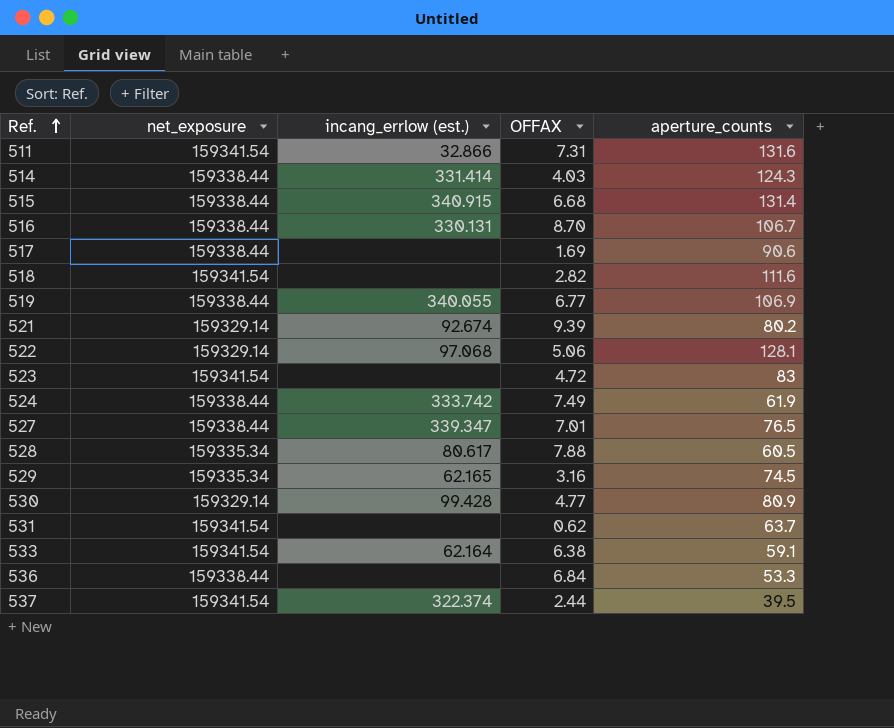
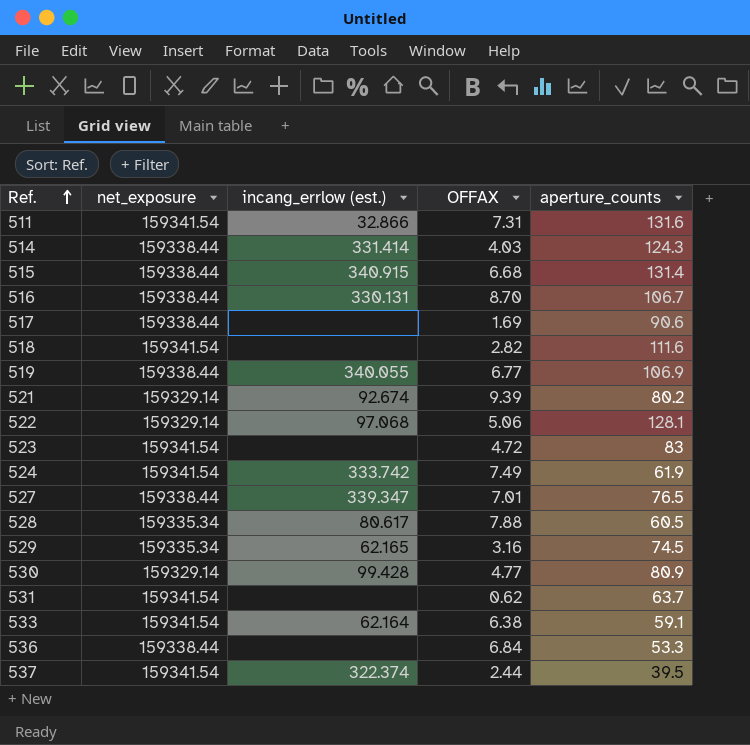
524 | net_exposure: 159338.44 -> 159341.54

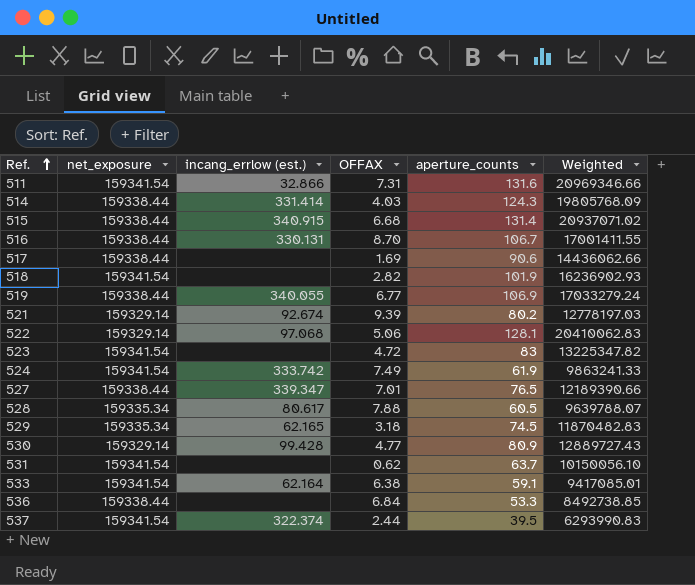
column Weighted | formula: none -> [net_exposure] * [aperture_counts]
518 | aperture_counts: 111.6 -> 101.9
529 | OFFAX: 3.16 -> 3.18

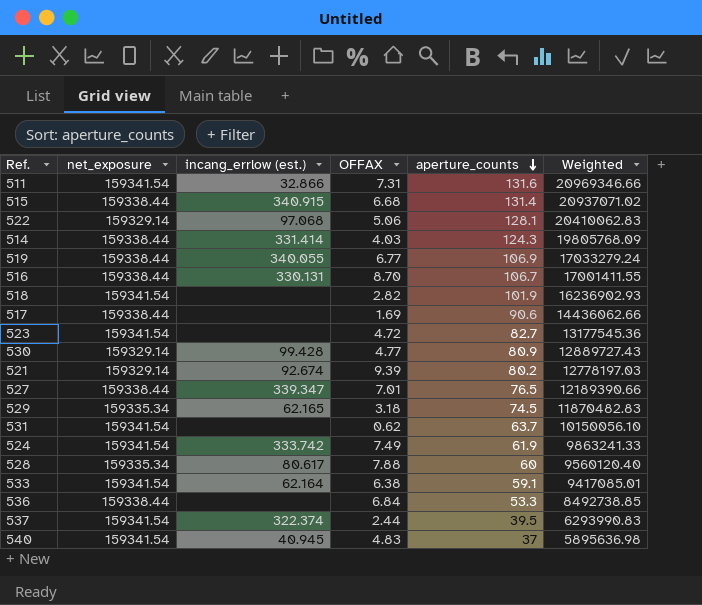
row order: Ref. ascending -> aperture_counts descending
523 | aperture_counts: 83 -> 82.7
523 | Weighted: 13225347.82 -> 13177545.36
528 | aperture_counts: 60.5 -> 60
528 | Weighted: 9639788.07 -> 9560120.40
row 540: none -> 159341.54 | 40.945 | 4.83 | 37 | 5895636.98

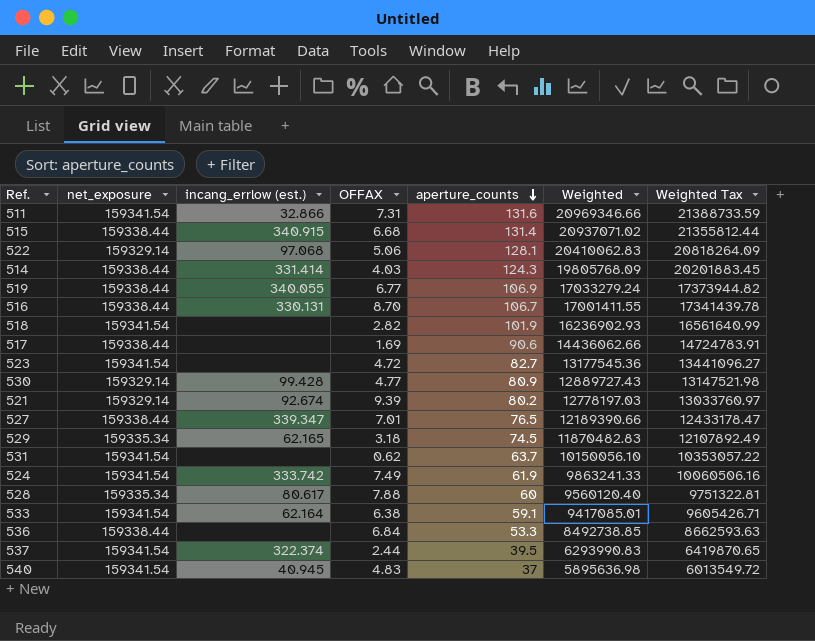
column Weighted Tax | formula: none -> [Weighted] * 1.02

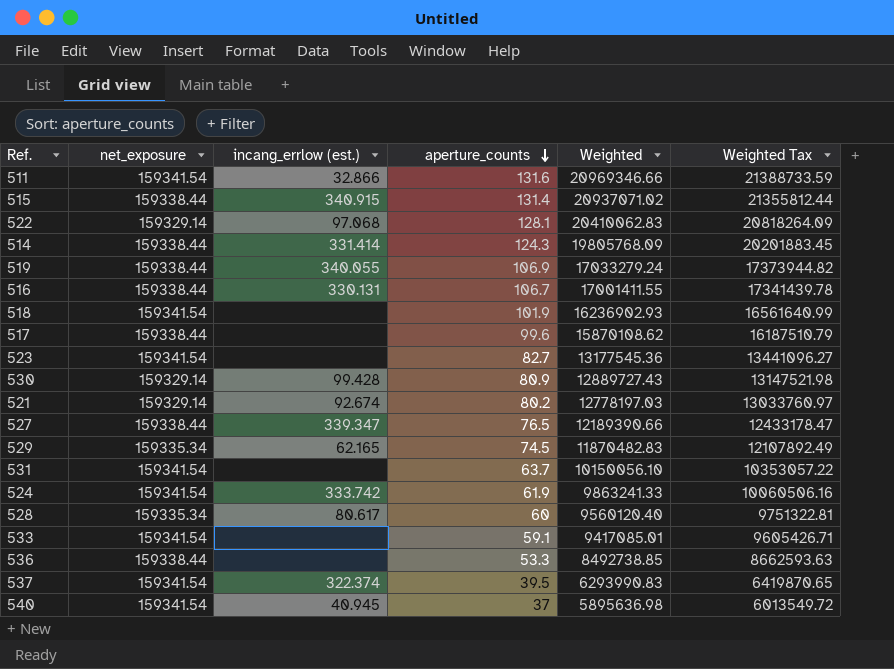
column OFFAX | position: 4 -> none
517 | aperture_counts: 90.6 -> 99.6
517 | Weighted: 14436062.66 -> 15870108.62
517 | Weighted Tax: 14724783.91 -> 16187510.79
533 | incang_errlow (est.): 62.164 -> none

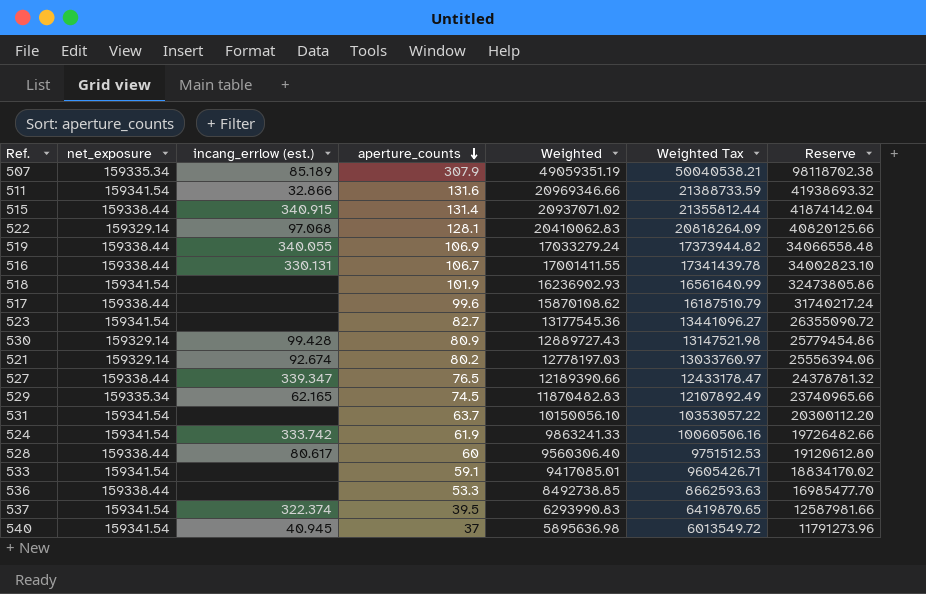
column Reserve | formula: none -> [Weighted] * 2
row 514: 159338.44 | 331.414 | 124.3 | 19805768.09 | 20201883.45 -> none
row 507: none -> 159335.34 | 85.189 | 307.9 | 49059351.19 | 50040538.21 | 98118702.38
528 | net_exposure: 159335.34 -> 159338.44
528 | Weighted: 9560120.40 -> 9560306.40
528 | Weighted Tax: 9751322.81 -> 9751512.53

